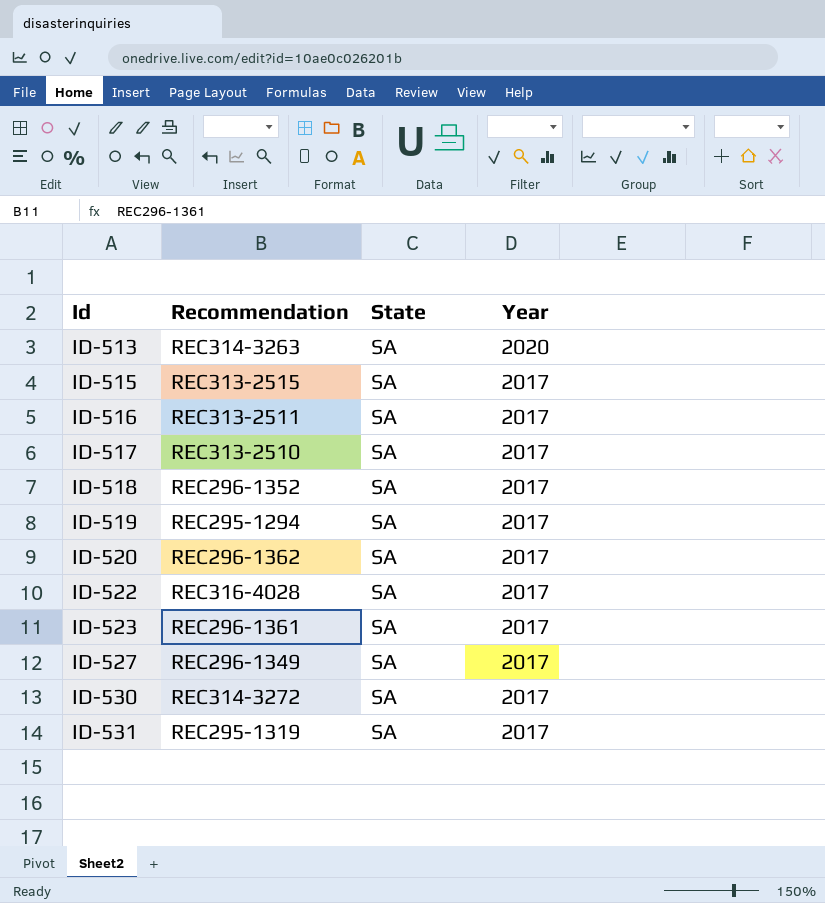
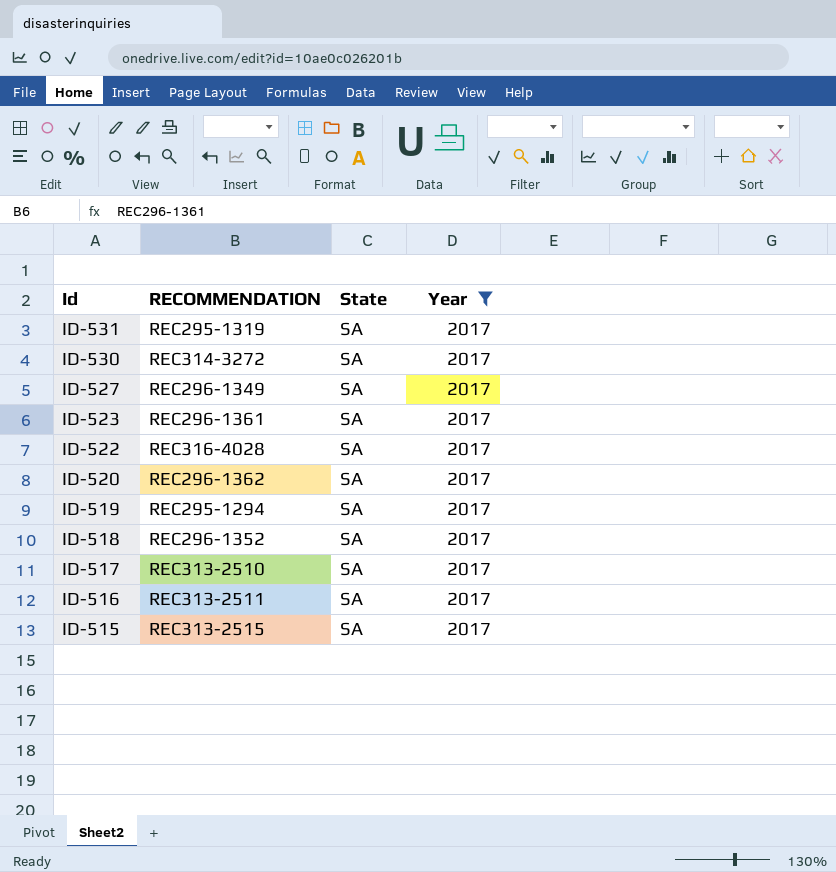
filter: none -> Year = 2017
row order: Id ascending -> Id descending
column name: Recommendation -> RECOMMENDATION

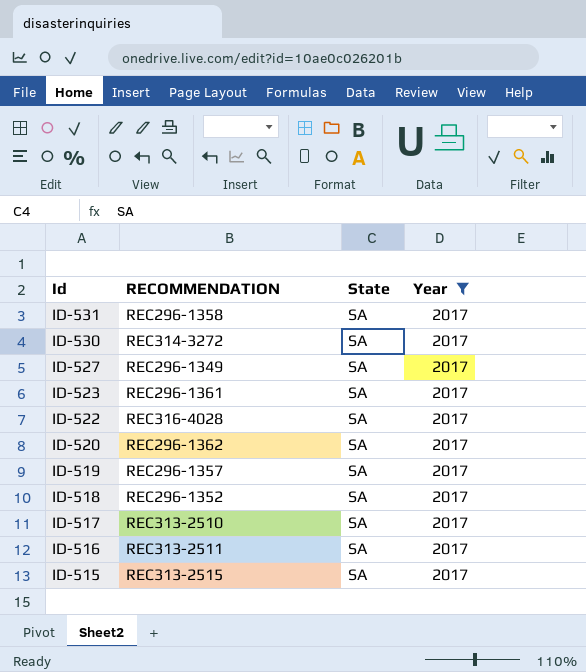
ID-531 | RECOMMENDATION: REC295-1319 -> REC296-1358
ID-519 | RECOMMENDATION: REC295-1294 -> REC296-1357

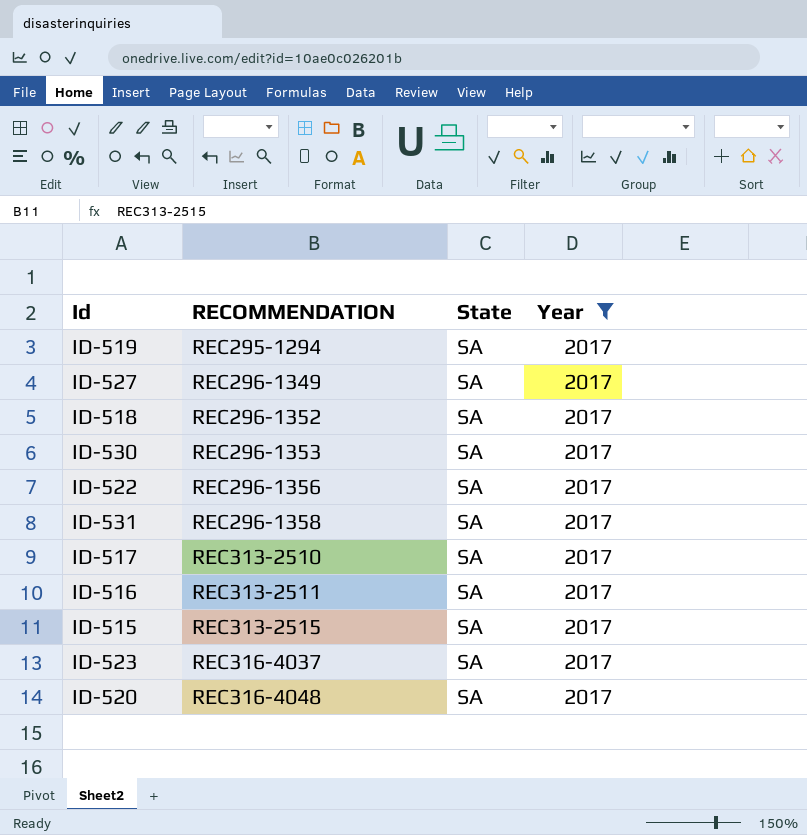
row order: Id descending -> RECOMMENDATION ascending
ID-519 | RECOMMENDATION: REC296-1357 -> REC295-1294
ID-530 | RECOMMENDATION: REC314-3272 -> REC296-1353
ID-522 | RECOMMENDATION: REC316-4028 -> REC296-1356
ID-523 | RECOMMENDATION: REC296-1361 -> REC316-4037
ID-520 | RECOMMENDATION: REC296-1362 -> REC316-4048

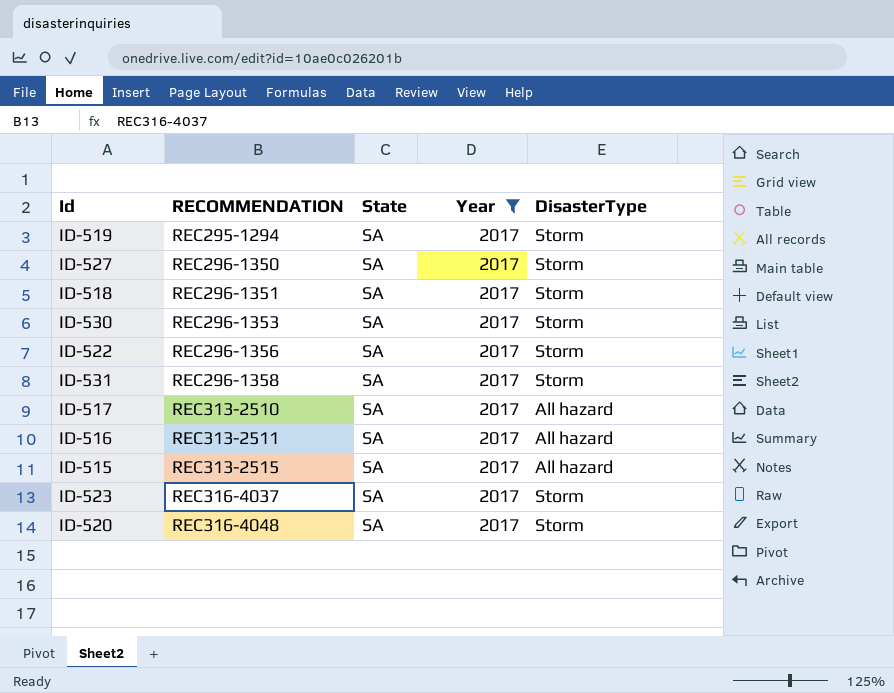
column DisasterType | position: none -> 5
ID-527 | RECOMMENDATION: REC296-1349 -> REC296-1350
ID-518 | RECOMMENDATION: REC296-1352 -> REC296-1351

